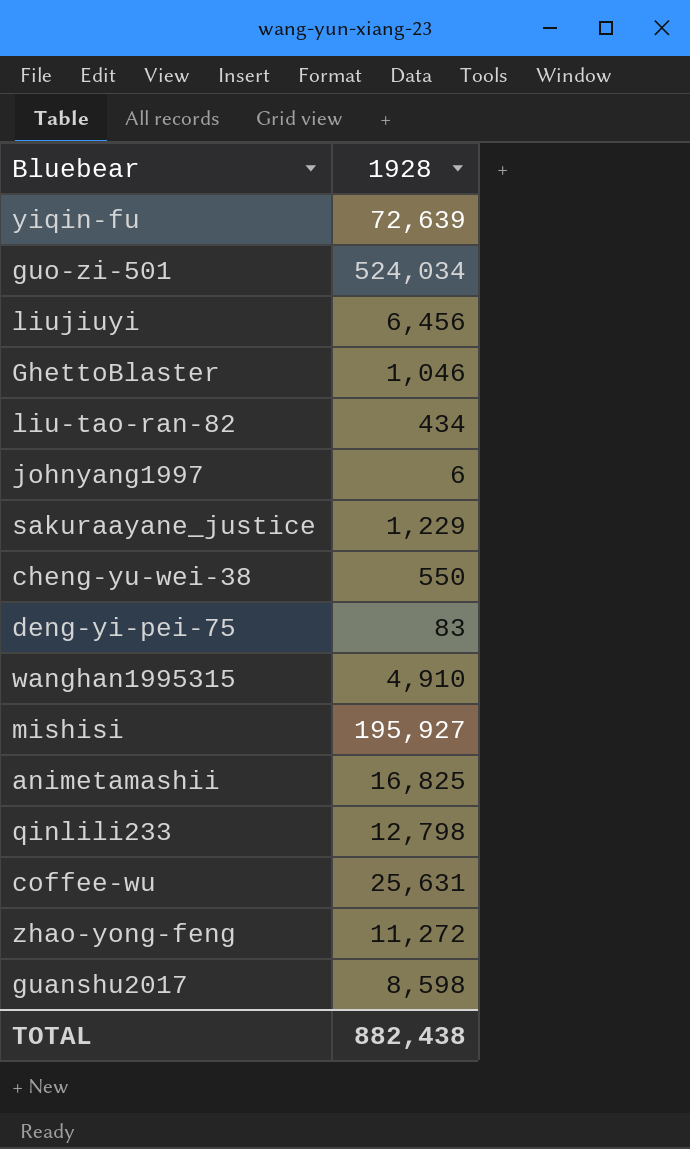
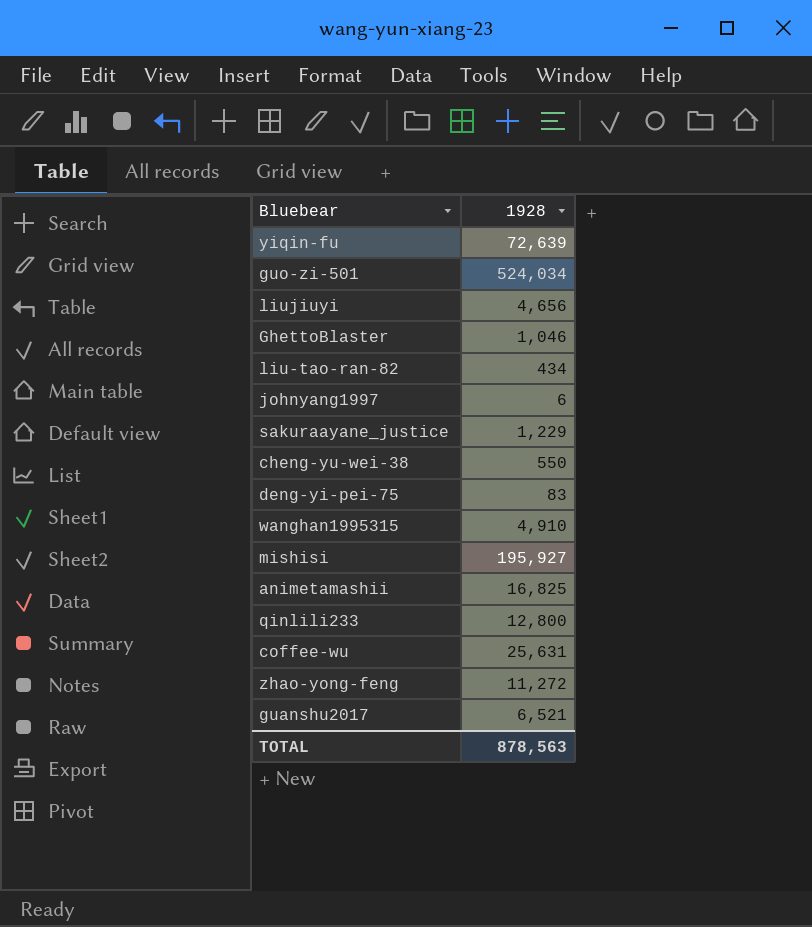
liujiuyi | 1928: 6,456 -> 4,656
qinlili233 | 1928: 12,798 -> 12,800
guanshu2017 | 1928: 8,598 -> 6,521
TOTAL | 1928: 882,438 -> 878,563

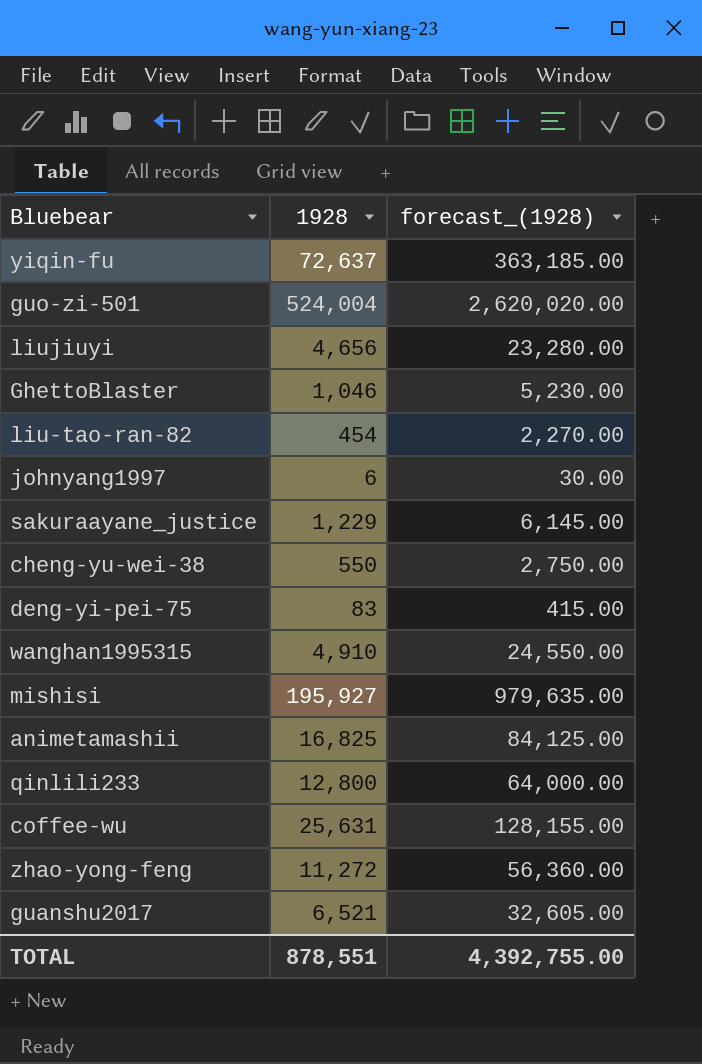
column forecast_(1928) | formula: none -> [1928] * 5
yiqin-fu | 1928: 72,639 -> 72,637
guo-zi-501 | 1928: 524,034 -> 524,004
liu-tao-ran-82 | 1928: 434 -> 454
TOTAL | 1928: 878,563 -> 878,551

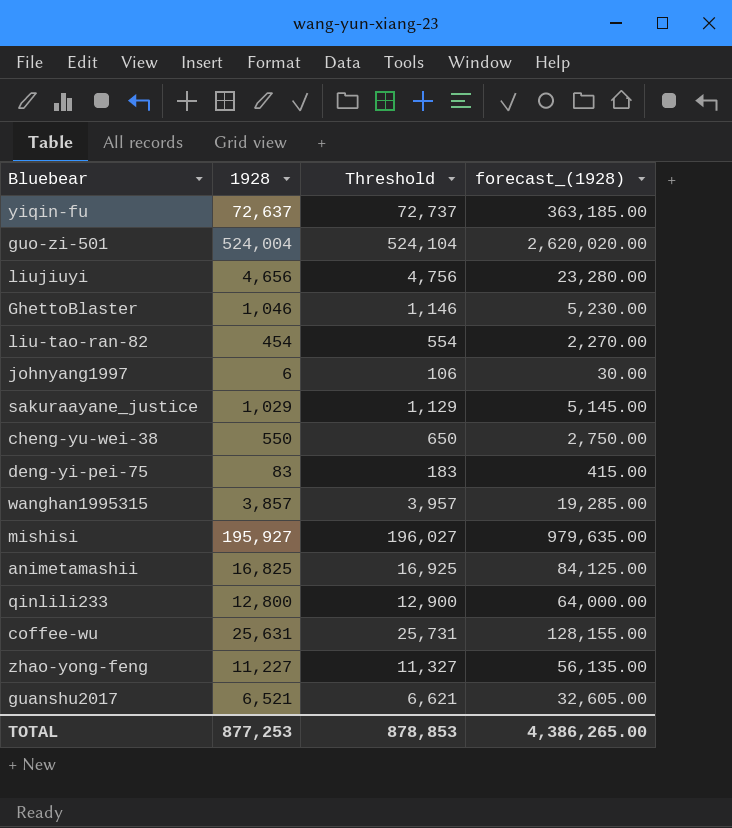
column Threshold | formula: none -> [1928] + 100
sakuraayane_justice | 1928: 1,229 -> 1,029
sakuraayane_justice | forecast_(1928): 6,145.00 -> 5,145.00
wanghan1995315 | 1928: 4,910 -> 3,857
wanghan1995315 | forecast_(1928): 24,550.00 -> 19,285.00
zhao-yong-feng | 1928: 11,272 -> 11,227
zhao-yong-feng | forecast_(1928): 56,360.00 -> 56,135.00
TOTAL | 1928: 878,551 -> 877,253
TOTAL | forecast_(1928): 4,392,755.00 -> 4,386,265.00

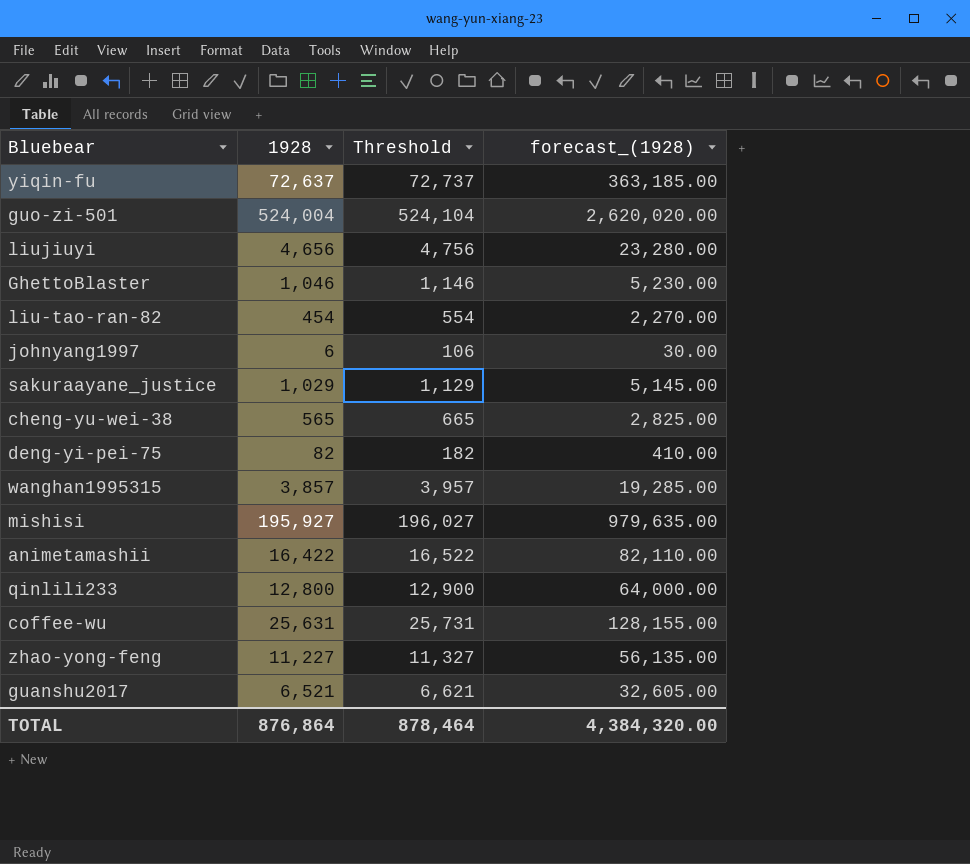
cheng-yu-wei-38 | 1928: 550 -> 565
cheng-yu-wei-38 | Threshold: 650 -> 665
cheng-yu-wei-38 | forecast_(1928): 2,750.00 -> 2,825.00
deng-yi-pei-75 | 1928: 83 -> 82
deng-yi-pei-75 | Threshold: 183 -> 182
deng-yi-pei-75 | forecast_(1928): 415.00 -> 410.00
animetamashii | 1928: 16,825 -> 16,422
animetamashii | Threshold: 16,925 -> 16,522
animetamashii | forecast_(1928): 84,125.00 -> 82,110.00
TOTAL | 1928: 877,253 -> 876,864
TOTAL | Threshold: 878,853 -> 878,464
TOTAL | forecast_(1928): 4,386,265.00 -> 4,384,320.00

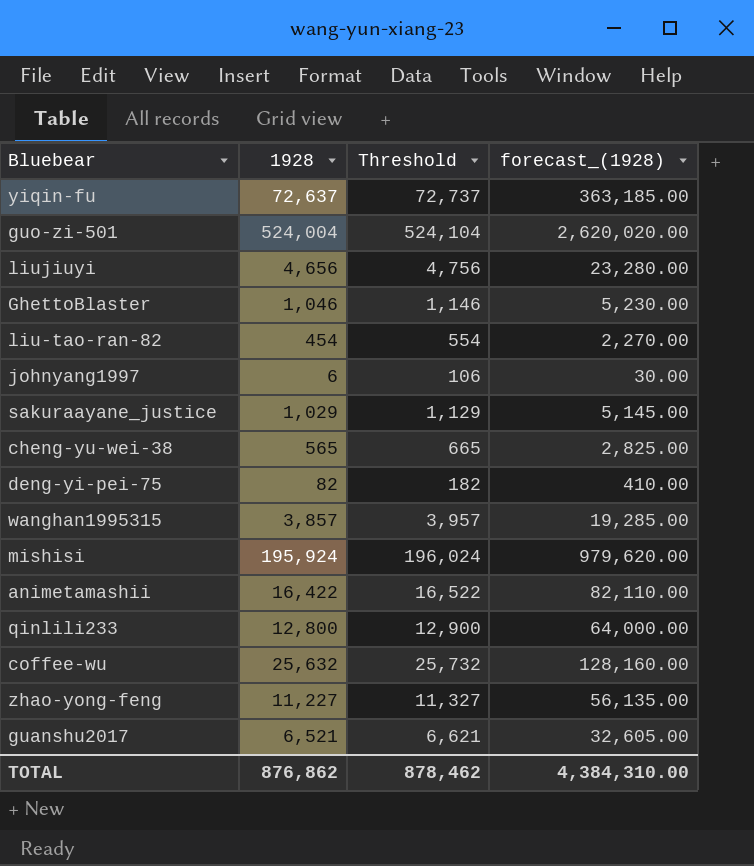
mishisi | 1928: 195,927 -> 195,924
mishisi | Threshold: 196,027 -> 196,024
mishisi | forecast_(1928): 979,635.00 -> 979,620.00
coffee-wu | 1928: 25,631 -> 25,632
coffee-wu | Threshold: 25,731 -> 25,732
coffee-wu | forecast_(1928): 128,155.00 -> 128,160.00
TOTAL | 1928: 876,864 -> 876,862
TOTAL | Threshold: 878,464 -> 878,462
TOTAL | forecast_(1928): 4,384,320.00 -> 4,384,310.00

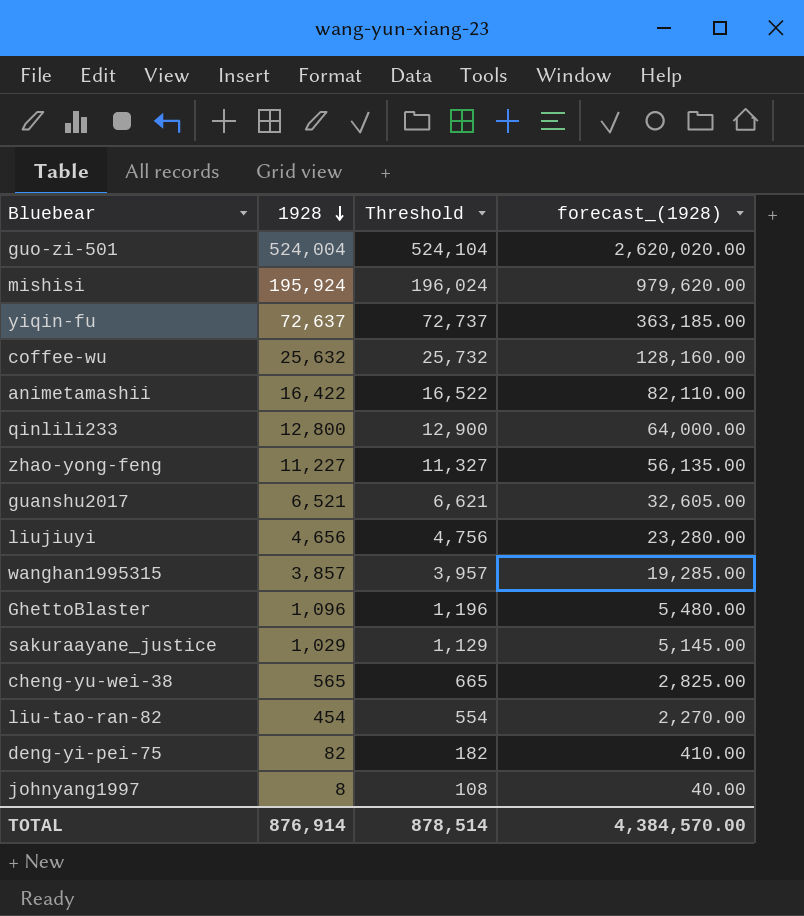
row order: none -> 1928 descending
GhettoBlaster | 1928: 1,046 -> 1,096
GhettoBlaster | Threshold: 1,146 -> 1,196
GhettoBlaster | forecast_(1928): 5,230.00 -> 5,480.00
johnyang1997 | 1928: 6 -> 8
johnyang1997 | Threshold: 106 -> 108
johnyang1997 | forecast_(1928): 30.00 -> 40.00
TOTAL | 1928: 876,862 -> 876,914
TOTAL | Threshold: 878,462 -> 878,514
TOTAL | forecast_(1928): 4,384,310.00 -> 4,384,570.00

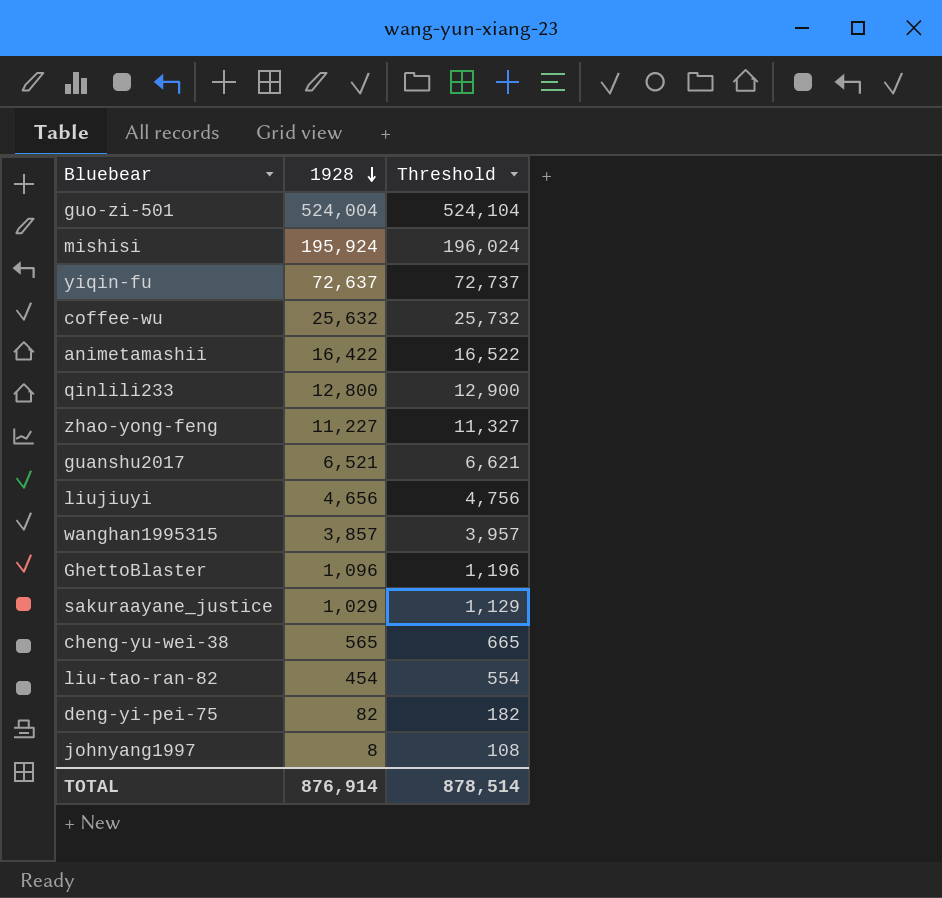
column forecast_(1928) | formula: [1928] * 5 -> none

